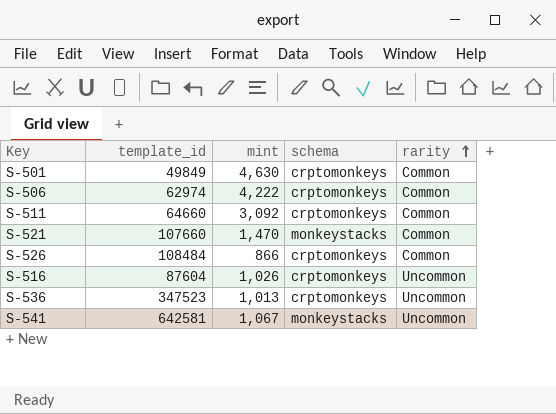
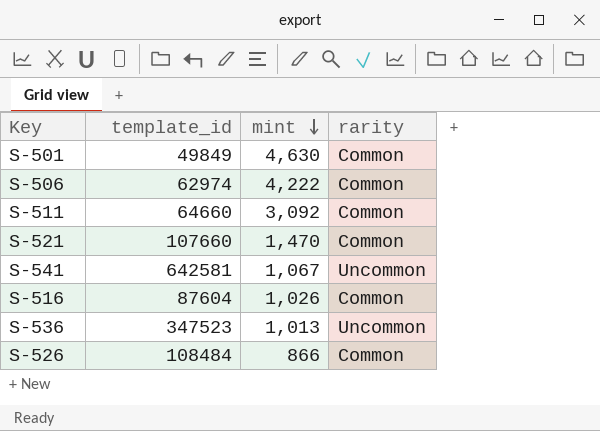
row order: rarity ascending -> mint descending
column schema | position: 4 -> none
S-516 | rarity: Uncommon -> Common

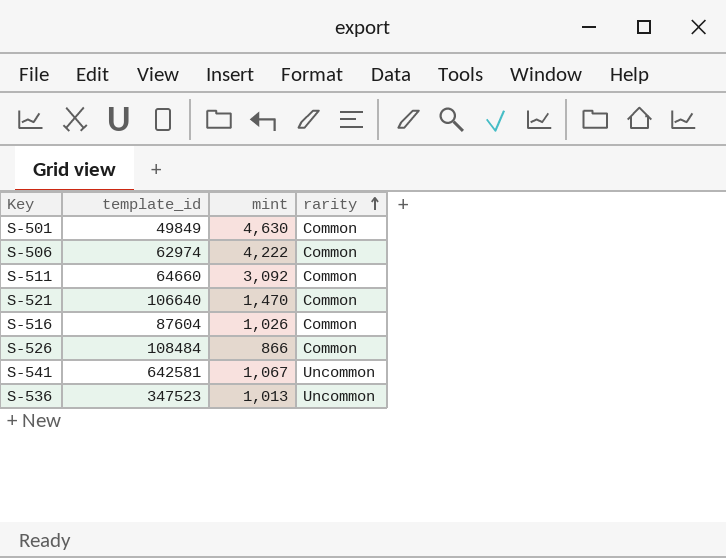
row order: mint descending -> rarity ascending
S-521 | template_id: 107660 -> 106640

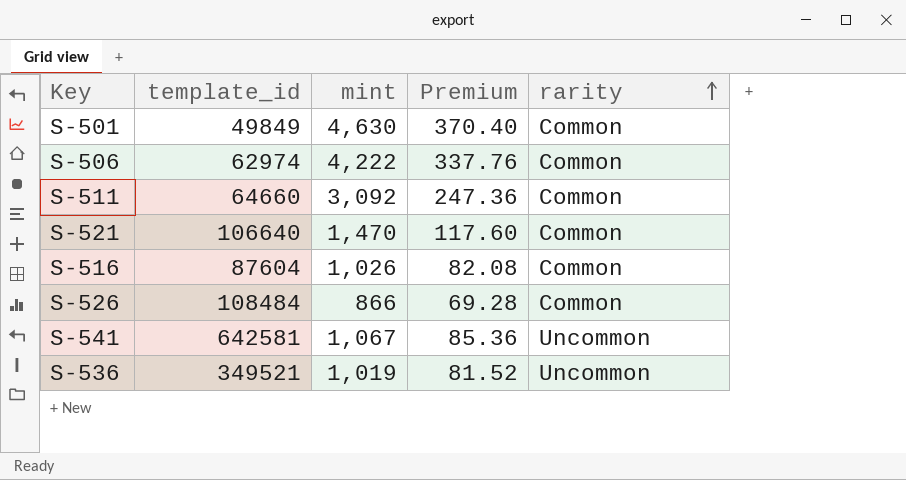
column Premium | formula: none -> [mint] * 0.08
S-536 | template_id: 347523 -> 349521
S-536 | mint: 1,013 -> 1,019

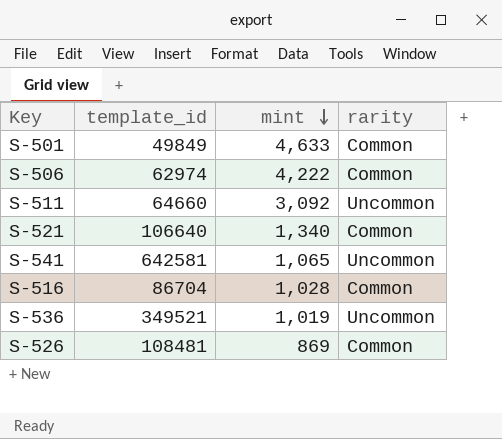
row order: rarity ascending -> mint descending
column Premium | formula: [mint] * 0.08 -> none
S-501 | mint: 4,630 -> 4,633
S-511 | rarity: Common -> Uncommon
S-521 | mint: 1,470 -> 1,340
S-541 | mint: 1,067 -> 1,065
S-516 | template_id: 87604 -> 86704
S-516 | mint: 1,026 -> 1,028
S-526 | template_id: 108484 -> 108481
S-526 | mint: 866 -> 869

